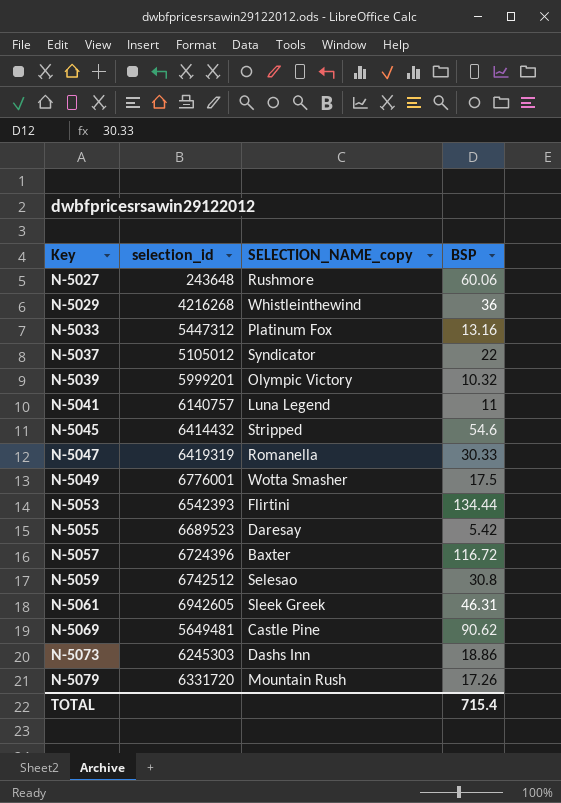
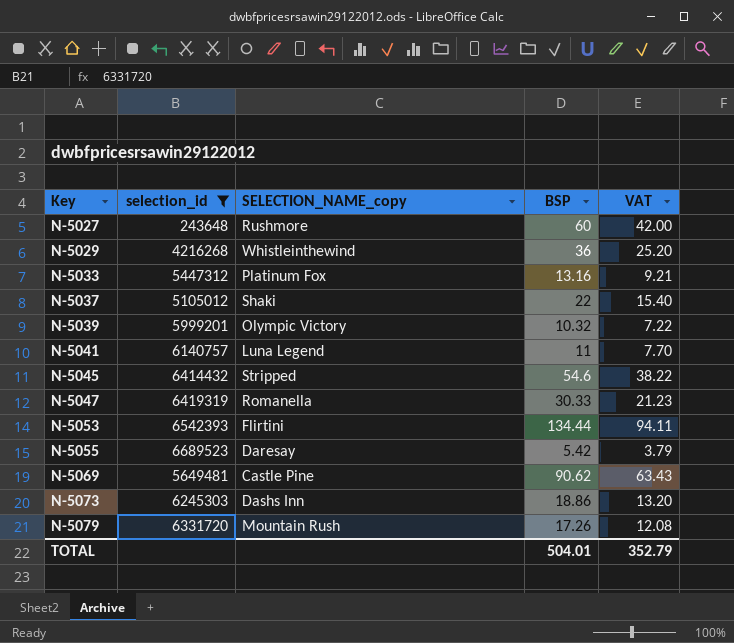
filter: none -> selection_id <= 6689523
column VAT | formula: none -> [BSP] * 0.7
N-5027 | BSP: 60.06 -> 60
N-5037 | SELECTION_NAME_copy: Syndicator -> Shaki
TOTAL | BSP: 715.4 -> 504.01

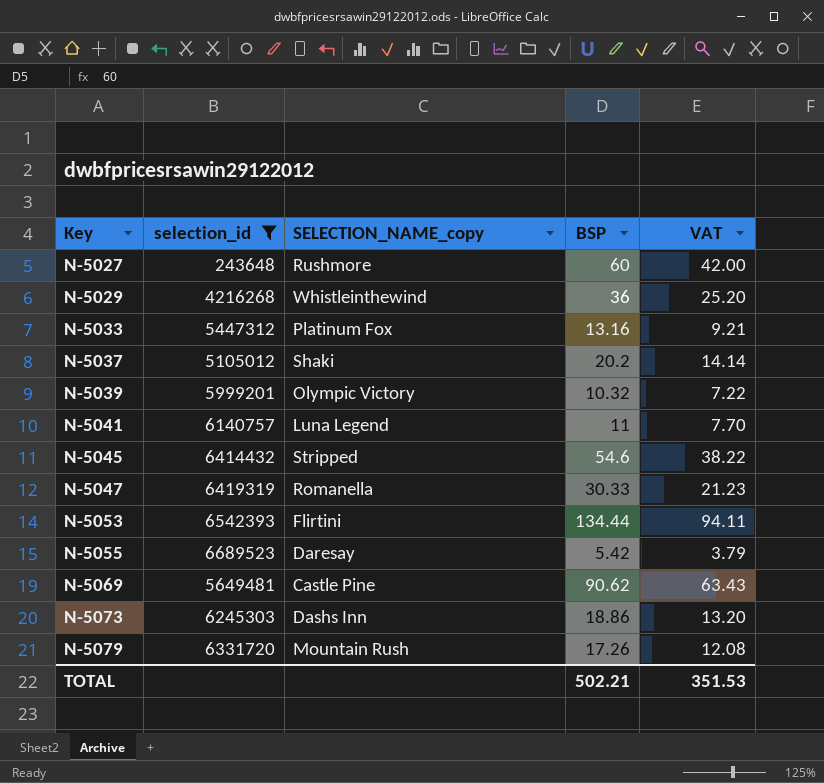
N-5037 | BSP: 22 -> 20.2
N-5037 | VAT: 15.40 -> 14.14
TOTAL | BSP: 504.01 -> 502.21
TOTAL | VAT: 352.79 -> 351.53

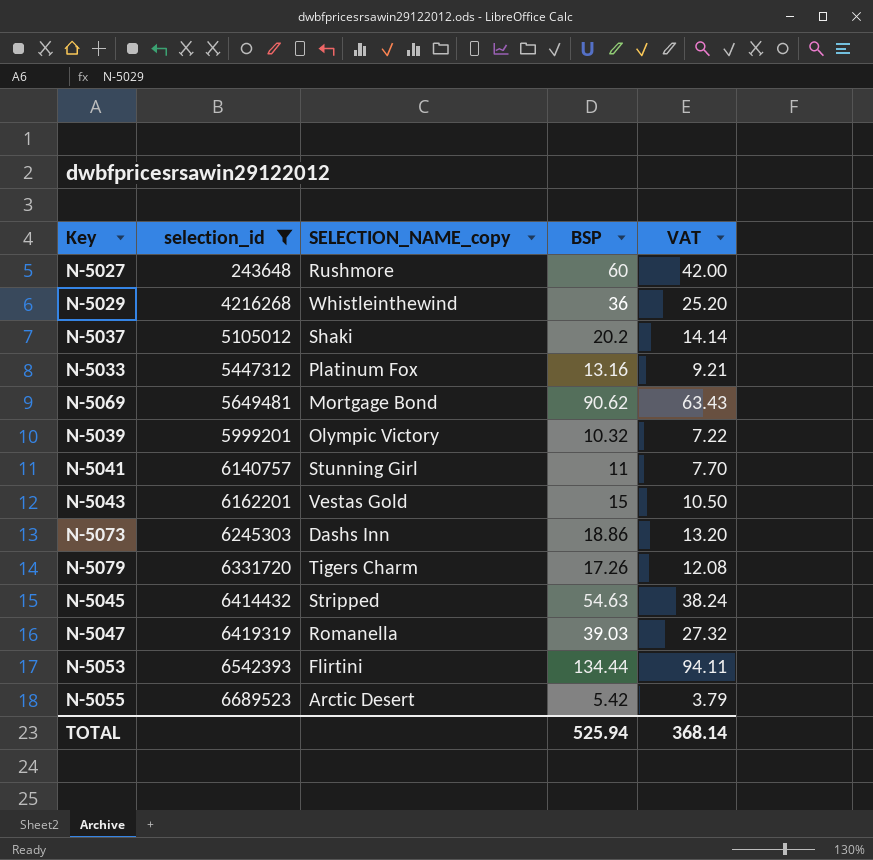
row order: Key ascending -> selection_id ascending
N-5069 | SELECTION_NAME_copy: Castle Pine -> Mortgage Bond
N-5041 | SELECTION_NAME_copy: Luna Legend -> Stunning Girl
row N-5043: none -> 6162201 | Vestas Gold | 15 | 10.50
N-5079 | SELECTION_NAME_copy: Mountain Rush -> Tigers Charm
N-5045 | BSP: 54.6 -> 54.63
N-5045 | VAT: 38.22 -> 38.24
N-5047 | BSP: 30.33 -> 39.03
N-5047 | VAT: 21.23 -> 27.32
N-5055 | SELECTION_NAME_copy: Daresay -> Arctic Desert
TOTAL | BSP: 502.21 -> 525.94
TOTAL | VAT: 351.53 -> 368.14

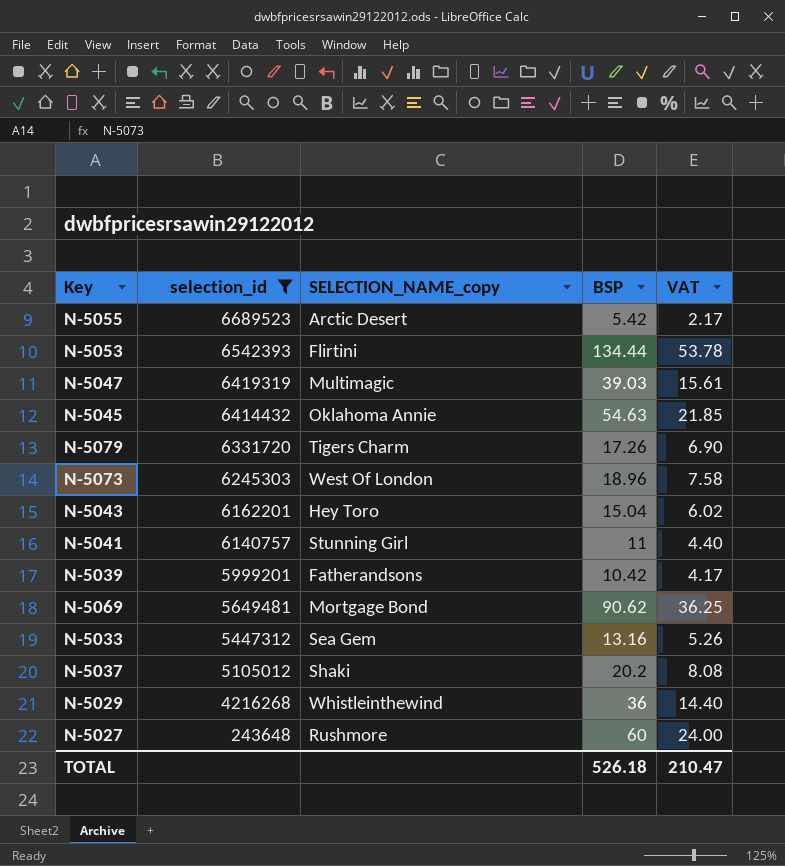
row order: selection_id ascending -> selection_id descending
column VAT | formula: [BSP] * 0.7 -> [BSP] * 0.4
N-5047 | SELECTION_NAME_copy: Romanella -> Multimagic
N-5045 | SELECTION_NAME_copy: Stripped -> Oklahoma Annie
N-5073 | SELECTION_NAME_copy: Dashs Inn -> West Of London
N-5073 | BSP: 18.86 -> 18.96
N-5043 | SELECTION_NAME_copy: Vestas Gold -> Hey Toro
N-5043 | BSP: 15 -> 15.04
N-5039 | SELECTION_NAME_copy: Olympic Victory -> Fatherandsons
N-5039 | BSP: 10.32 -> 10.42
N-5033 | SELECTION_NAME_copy: Platinum Fox -> Sea Gem
TOTAL | BSP: 525.94 -> 526.18
TOTAL | VAT: 368.14 -> 210.47

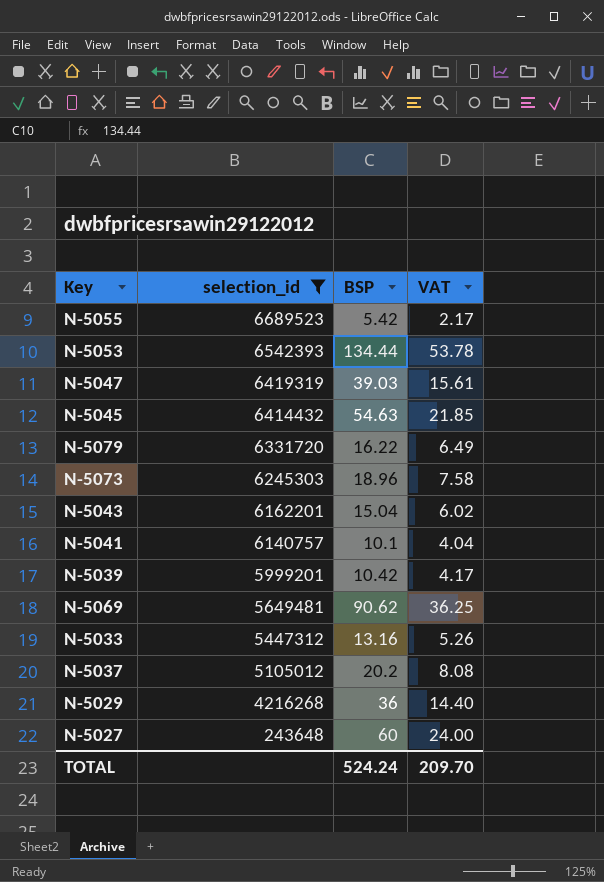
column SELECTION_NAME_copy | position: 3 -> none
N-5079 | BSP: 17.26 -> 16.22
N-5079 | VAT: 6.90 -> 6.49
N-5041 | BSP: 11 -> 10.1
N-5041 | VAT: 4.40 -> 4.04
TOTAL | BSP: 526.18 -> 524.24
TOTAL | VAT: 210.47 -> 209.70

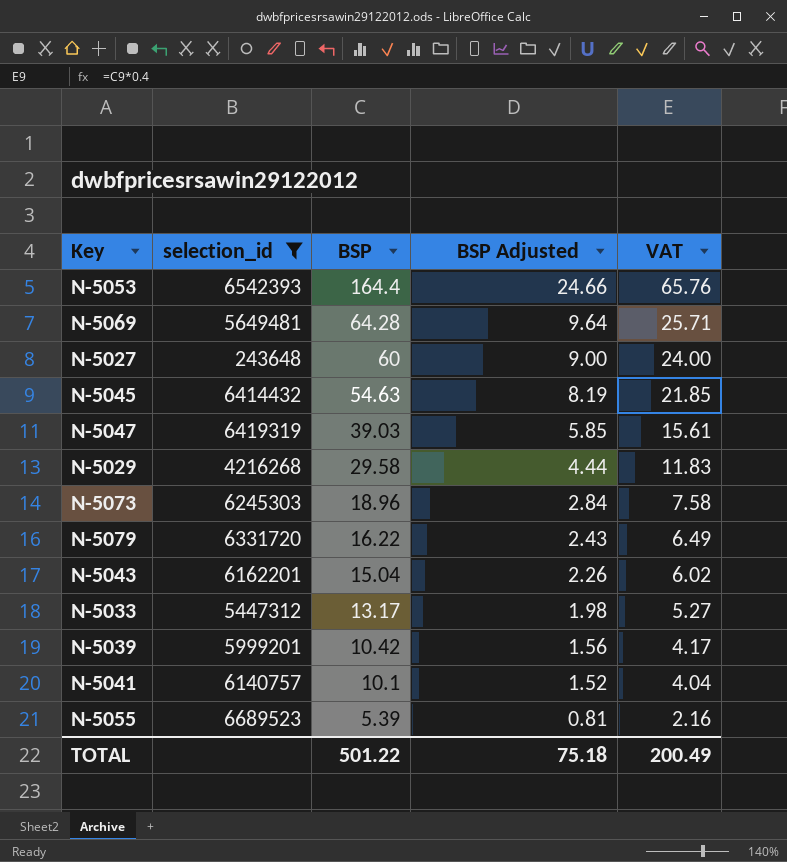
row order: selection_id descending -> BSP descending
column BSP Adjusted | formula: none -> [BSP] * 0.15
row N-5037: 5105012 | 20.2 | 8.08 -> none
N-5053 | BSP: 134.44 -> 164.4
N-5053 | VAT: 53.78 -> 65.76
N-5069 | BSP: 90.62 -> 64.28
N-5069 | VAT: 36.25 -> 25.71
N-5029 | BSP: 36 -> 29.58
N-5029 | VAT: 14.40 -> 11.83
N-5033 | BSP: 13.16 -> 13.17
N-5033 | VAT: 5.26 -> 5.27
N-5055 | BSP: 5.42 -> 5.39
N-5055 | VAT: 2.17 -> 2.16
TOTAL | BSP: 524.24 -> 501.22
TOTAL | VAT: 209.70 -> 200.49

